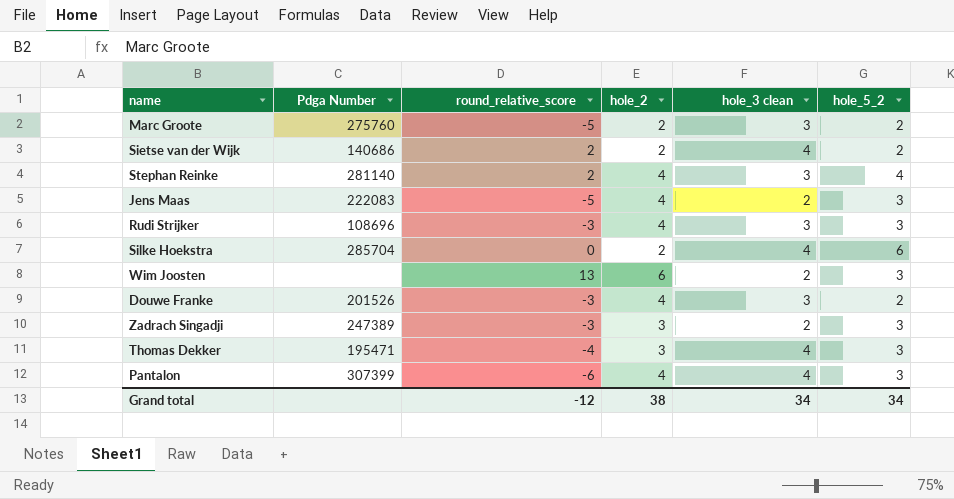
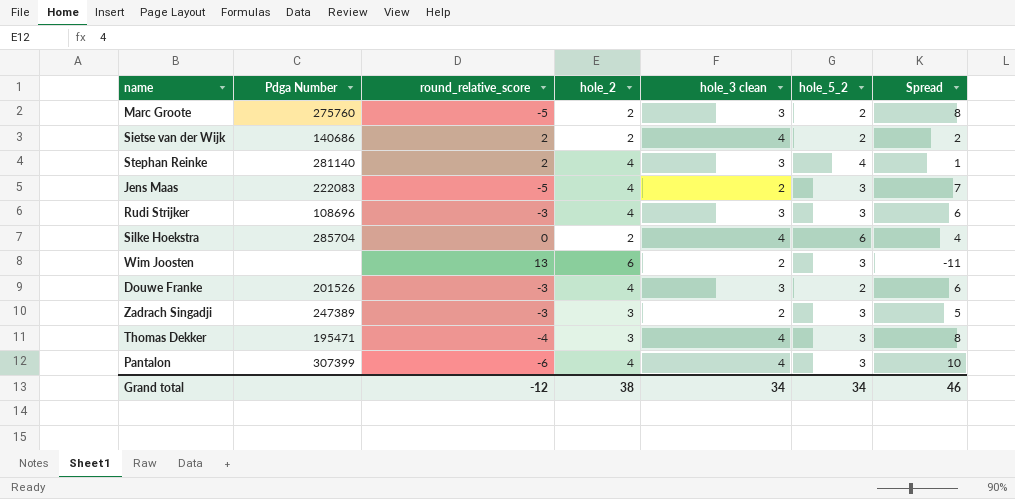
column Spread | formula: none -> [hole_3 clean] - [round_relative_score]

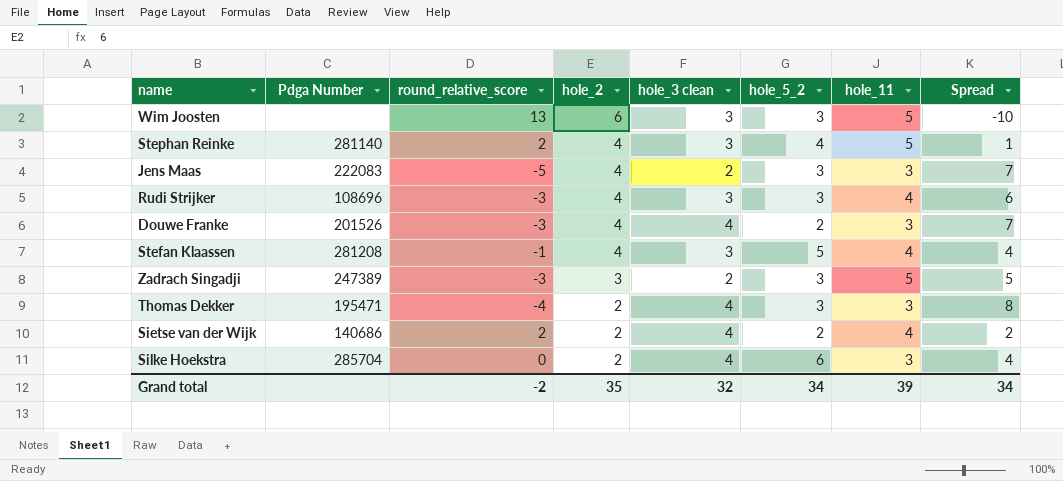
row order: none -> hole_2 descending
column hole_11 | position: none -> 7
row Marc Groote: 275760 | -5 | 2 | 3 | 2 | 8 -> none
row Pantalon: 307399 | -6 | 4 | 4 | 3 | 10 -> none
Wim Joosten | hole_3 clean: 2 -> 3
Wim Joosten | Spread: -11 -> -10
Douwe Franke | hole_3 clean: 3 -> 4
Douwe Franke | Spread: 6 -> 7
row Stefan Klaassen: none -> 281208 | -1 | 4 | 3 | 5 | 4 | 4
Thomas Dekker | hole_2: 3 -> 2
Grand total | round_relative_score: -12 -> -2
Grand total | hole_2: 38 -> 35
Grand total | hole_3 clean: 34 -> 32
Grand total | Spread: 46 -> 34

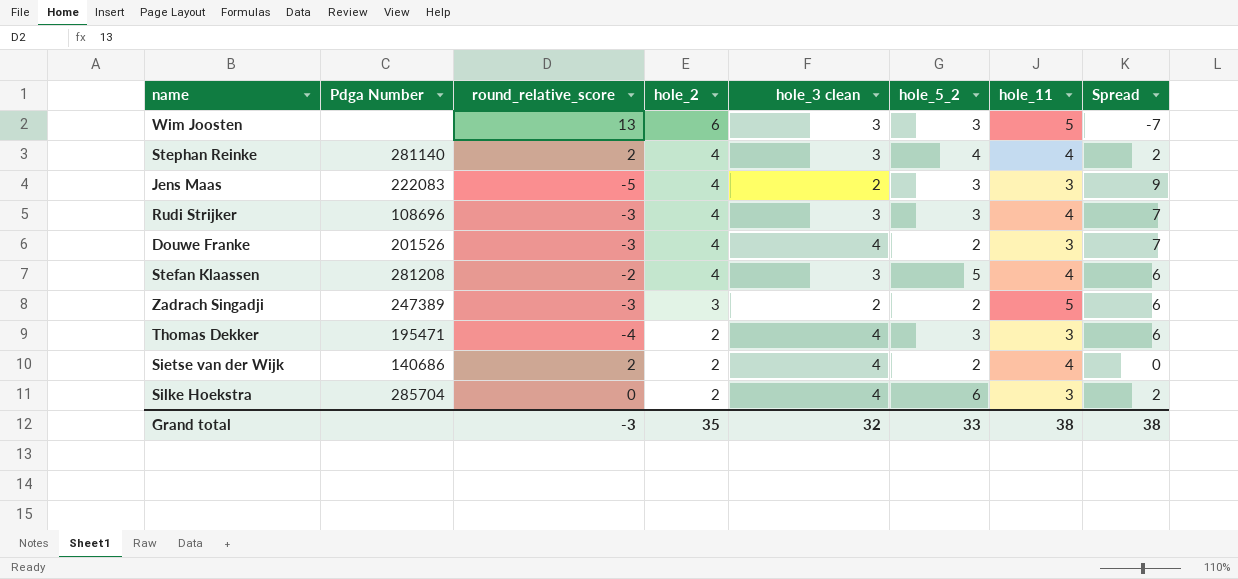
column Spread | formula: [hole_3 clean] - [round_relative_score] -> [hole_2] - [round_relative_score]
Stephan Reinke | hole_11: 5 -> 4
Stefan Klaassen | round_relative_score: -1 -> -2
Zadrach Singadji | hole_5_2: 3 -> 2
Grand total | round_relative_score: -2 -> -3
Grand total | hole_5_2: 34 -> 33
Grand total | hole_11: 39 -> 38
Grand total | Spread: 34 -> 38

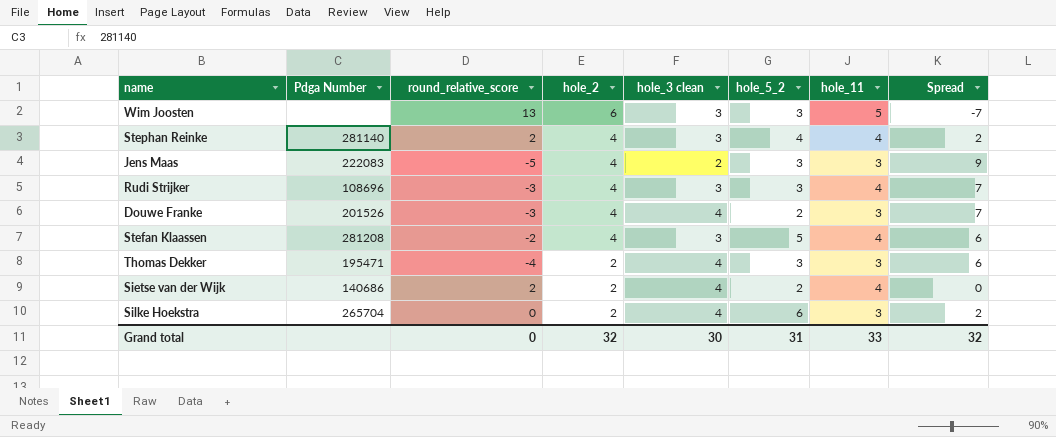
row Zadrach Singadji: 247389 | -3 | 3 | 2 | 2 | 5 | 6 -> none
Silke Hoekstra | Pdga Number: 285704 -> 265704
Grand total | round_relative_score: -3 -> 0
Grand total | hole_2: 35 -> 32
Grand total | hole_3 clean: 32 -> 30
Grand total | hole_5_2: 33 -> 31
Grand total | hole_11: 38 -> 33
Grand total | Spread: 38 -> 32

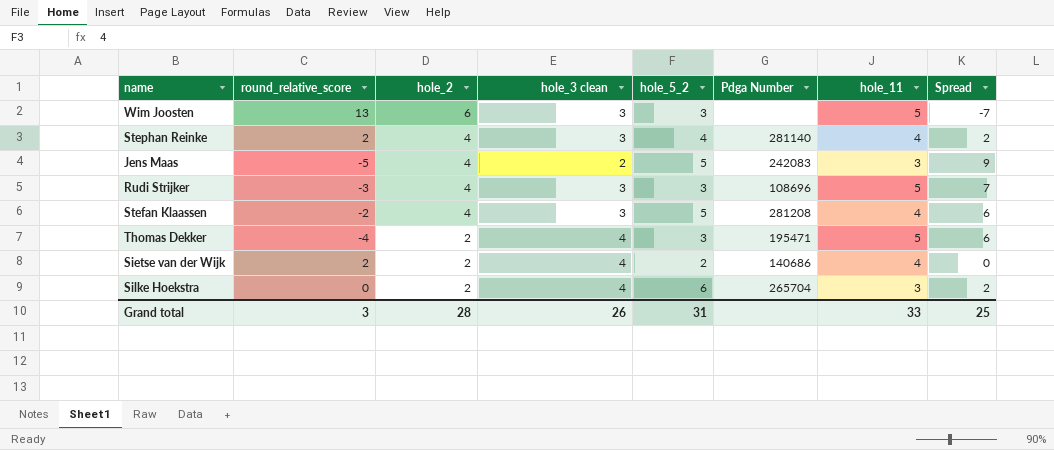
column Pdga Number | position: 2 -> 6
row Douwe Franke: 201526 | -3 | 4 | 4 | 2 | 3 | 7 -> none
Jens Maas | hole_5_2: 3 -> 5
Jens Maas | Pdga Number: 222083 -> 242083
Rudi Strijker | hole_11: 4 -> 5
Thomas Dekker | hole_11: 3 -> 5
Grand total | round_relative_score: 0 -> 3
Grand total | hole_2: 32 -> 28
Grand total | hole_3 clean: 30 -> 26
Grand total | Spread: 32 -> 25

